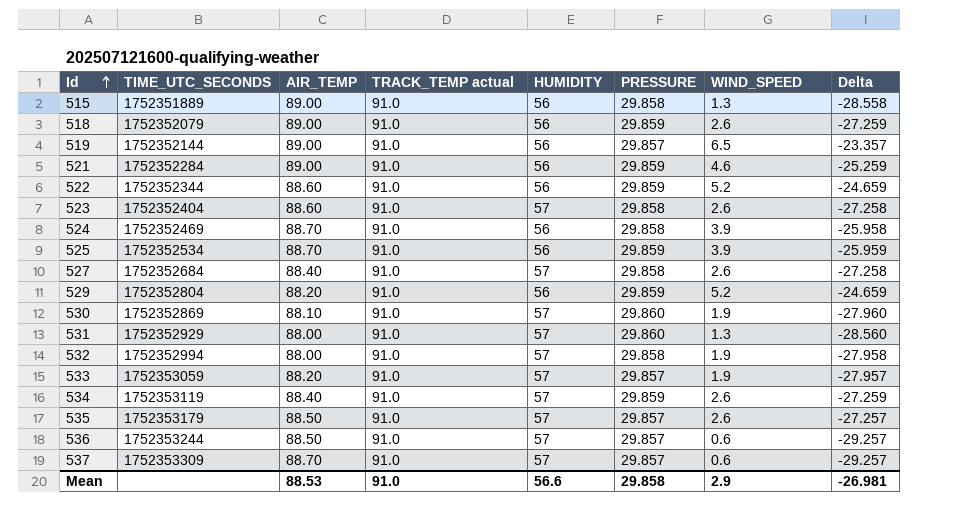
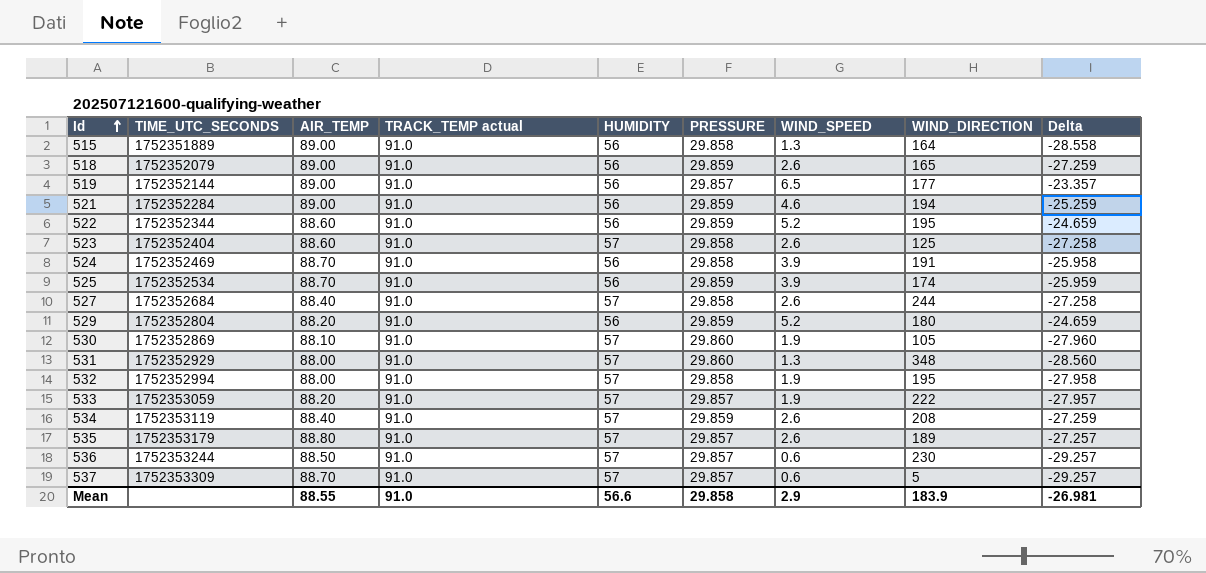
column WIND_DIRECTION | position: none -> 8
535 | AIR_TEMP: 88.50 -> 88.80
Mean | AIR_TEMP: 88.53 -> 88.55

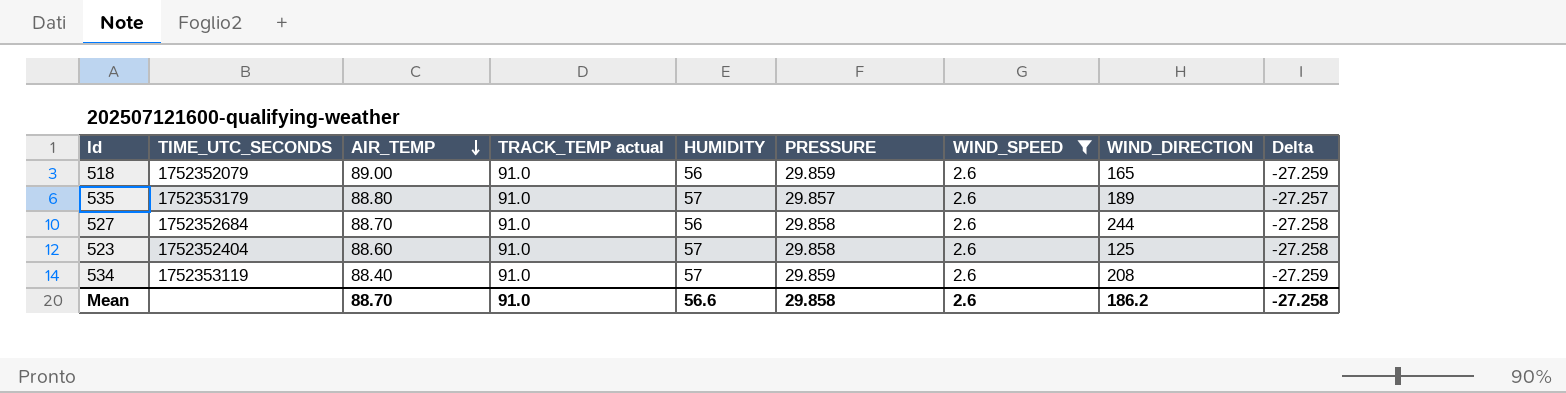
filter: none -> WIND_SPEED = 2.6
row order: Id ascending -> AIR_TEMP descending
527 | AIR_TEMP: 88.40 -> 88.70
527 | HUMIDITY: 57 -> 56
Mean | AIR_TEMP: 88.55 -> 88.70
Mean | WIND_SPEED: 2.9 -> 2.6
Mean | WIND_DIRECTION: 183.9 -> 186.2
Mean | Delta: -26.981 -> -27.258

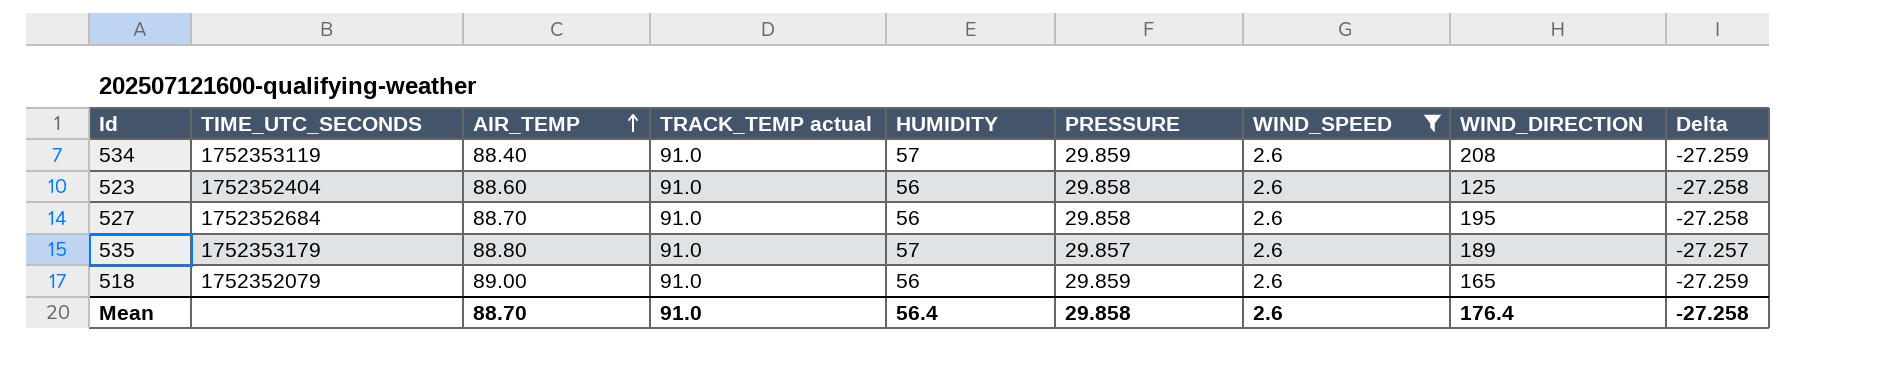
row order: AIR_TEMP descending -> AIR_TEMP ascending
523 | HUMIDITY: 57 -> 56
527 | WIND_DIRECTION: 244 -> 195
Mean | HUMIDITY: 56.6 -> 56.4
Mean | WIND_DIRECTION: 186.2 -> 176.4

